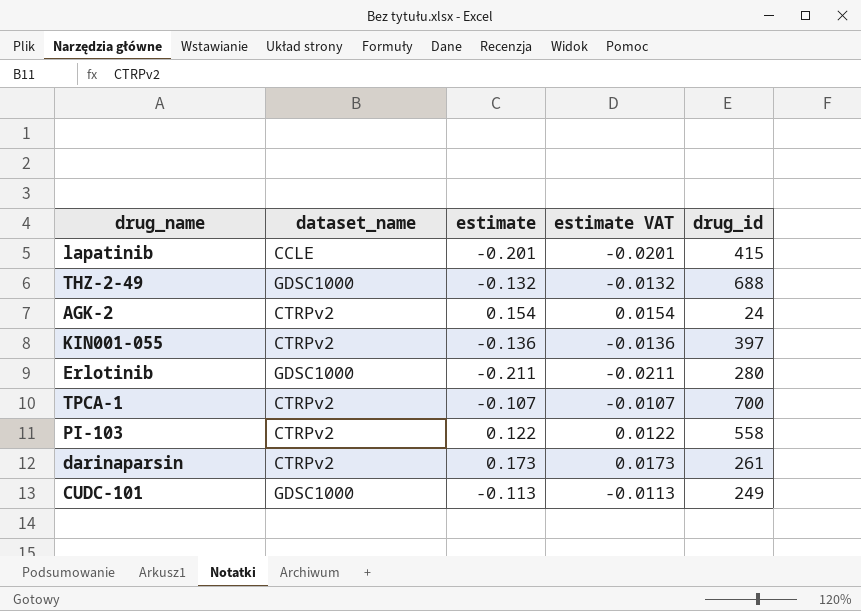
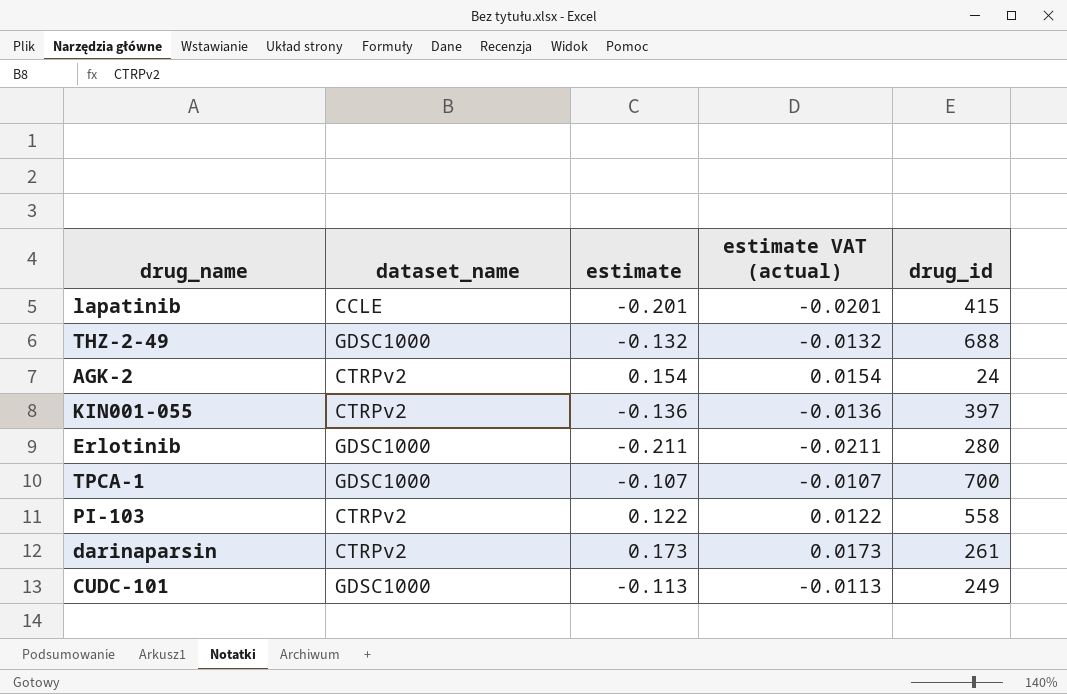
column name: estimate VAT -> estimate VAT (actual)
TPCA-1 | dataset_name: CTRPv2 -> GDSC1000

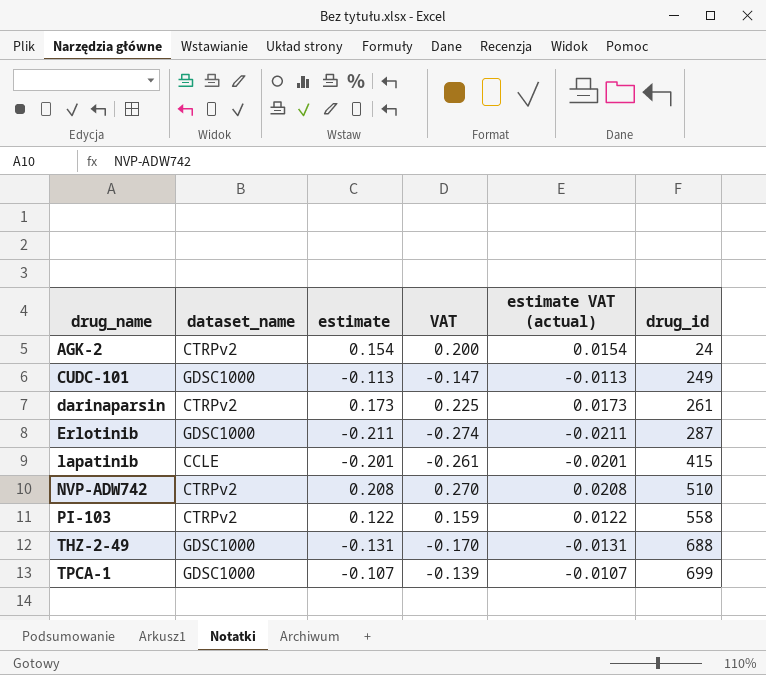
row order: none -> drug_name ascending
column VAT | formula: none -> [estimate] * 1.3
row KIN001-055: CTRPv2 | -0.136 | -0.0136 | 397 -> none
Erlotinib | drug_id: 280 -> 287
row NVP-ADW742: none -> CTRPv2 | 0.208 | 0.270 | 0.0208 | 510
THZ-2-49 | estimate: -0.132 -> -0.131
THZ-2-49 | estimate VAT (actual): -0.0132 -> -0.0131
TPCA-1 | drug_id: 700 -> 699

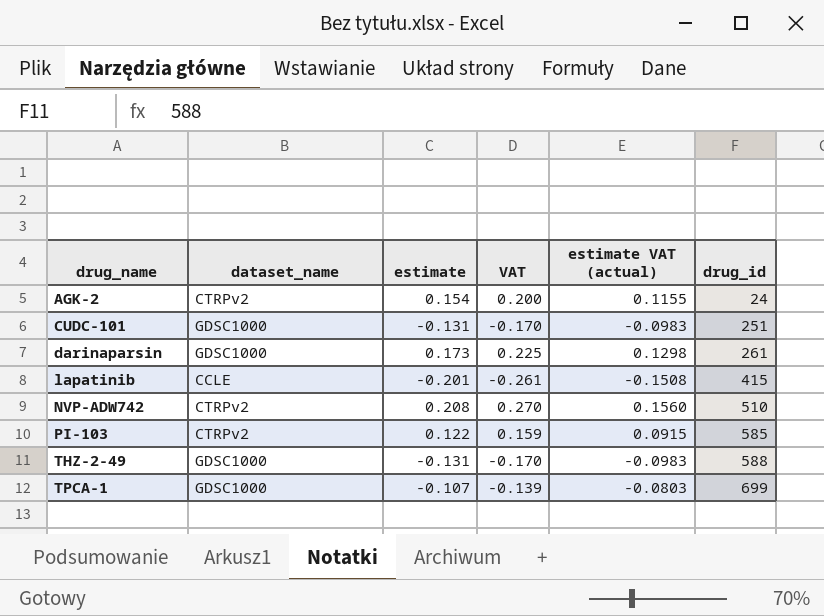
column estimate VAT (actual) | formula: [estimate] * 0.1 -> [estimate] * 0.75
row Erlotinib: GDSC1000 | -0.211 | -0.274 | -0.0211 | 287 -> none
CUDC-101 | estimate: -0.113 -> -0.131
CUDC-101 | VAT: -0.147 -> -0.170
CUDC-101 | drug_id: 249 -> 251
darinaparsin | dataset_name: CTRPv2 -> GDSC1000
PI-103 | drug_id: 558 -> 585
THZ-2-49 | drug_id: 688 -> 588

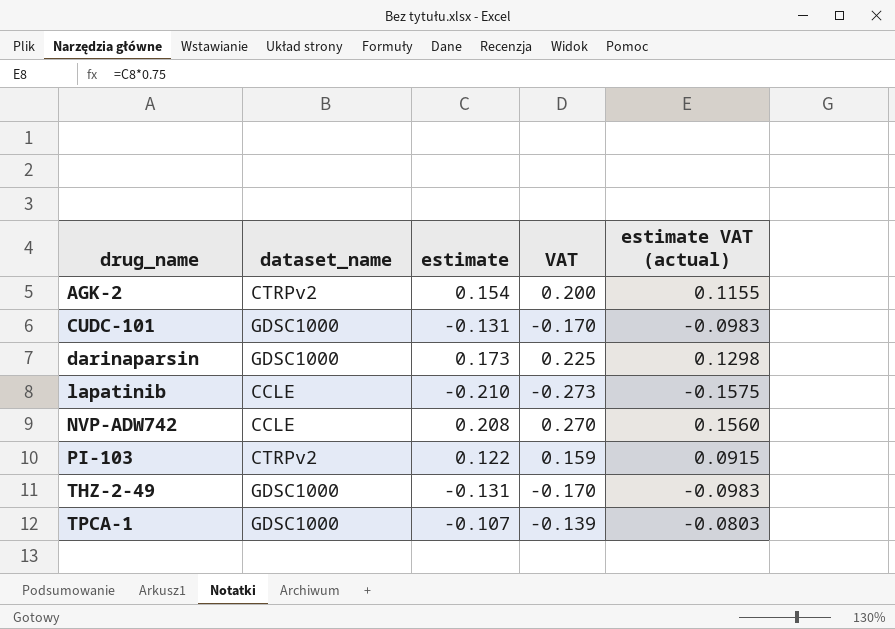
column drug_id | position: 6 -> none
lapatinib | estimate: -0.201 -> -0.210
lapatinib | VAT: -0.261 -> -0.273
lapatinib | estimate VAT (actual): -0.1508 -> -0.1575
NVP-ADW742 | dataset_name: CTRPv2 -> CCLE

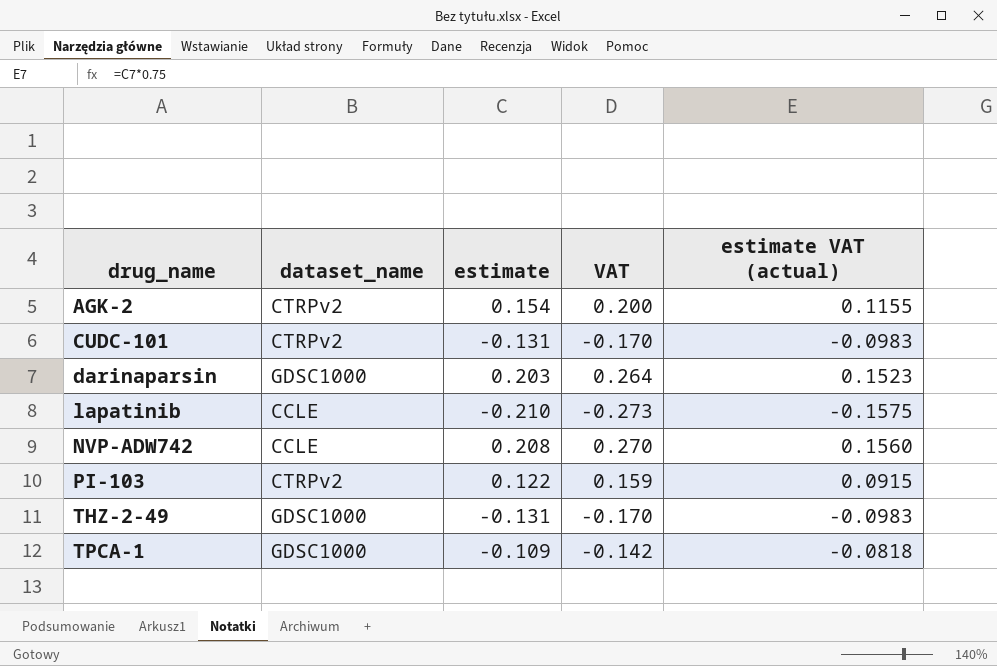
CUDC-101 | dataset_name: GDSC1000 -> CTRPv2
darinaparsin | estimate: 0.173 -> 0.203
darinaparsin | VAT: 0.225 -> 0.264
darinaparsin | estimate VAT (actual): 0.1298 -> 0.1523
TPCA-1 | estimate: -0.107 -> -0.109
TPCA-1 | VAT: -0.139 -> -0.142
TPCA-1 | estimate VAT (actual): -0.0803 -> -0.0818

